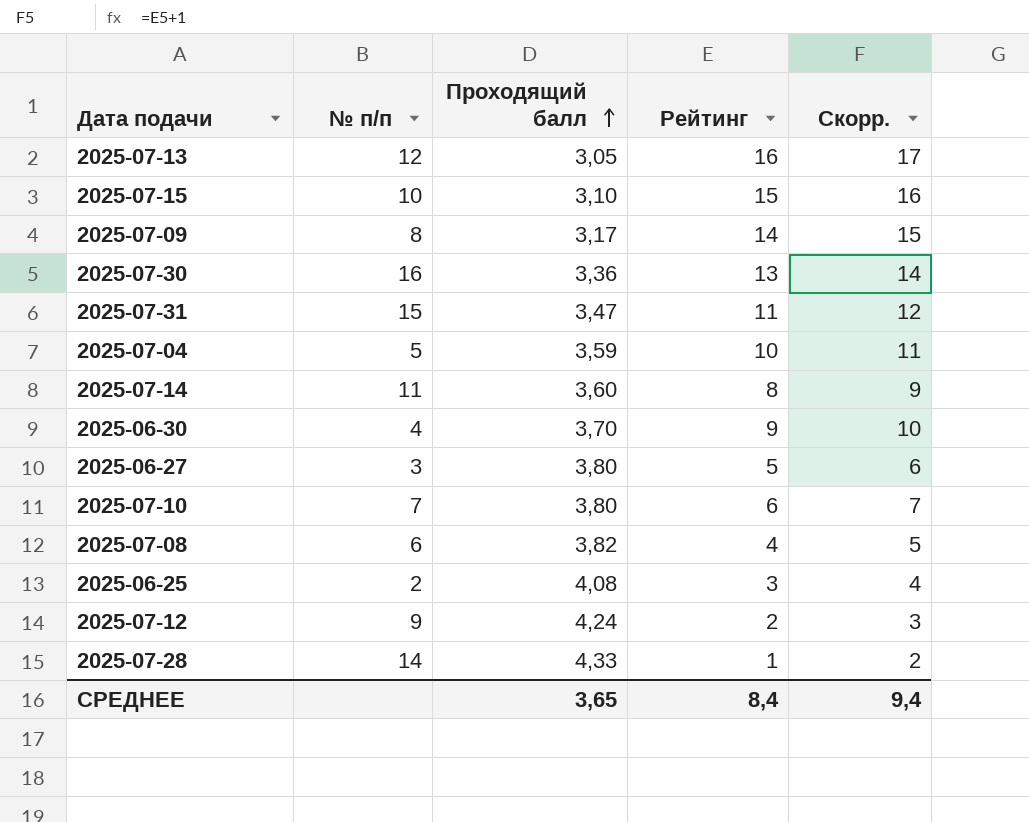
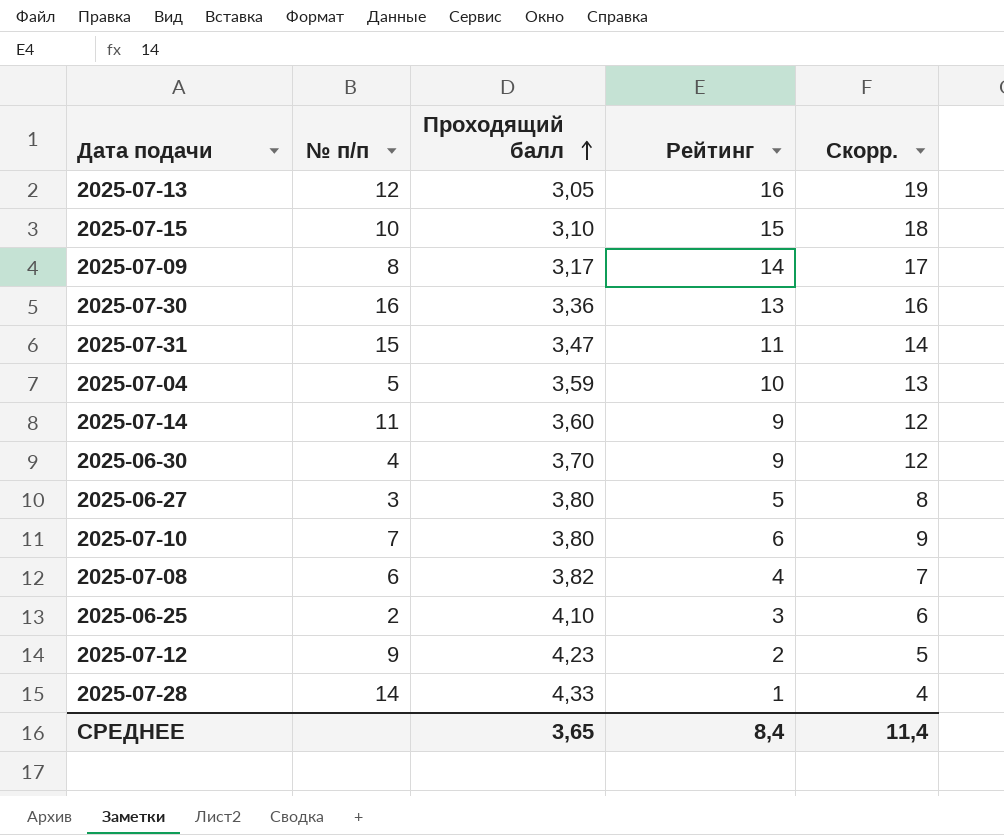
column Скорр. | formula: [Рейтинг] + 1 -> [Рейтинг] + 3
2025-07-14 | Рейтинг: 8 -> 9
2025-06-25 | Проходящий балл: 4,08 -> 4,10
2025-07-12 | Проходящий балл: 4,24 -> 4,23
СРЕДНЕЕ | Скорр.: 9,4 -> 11,4

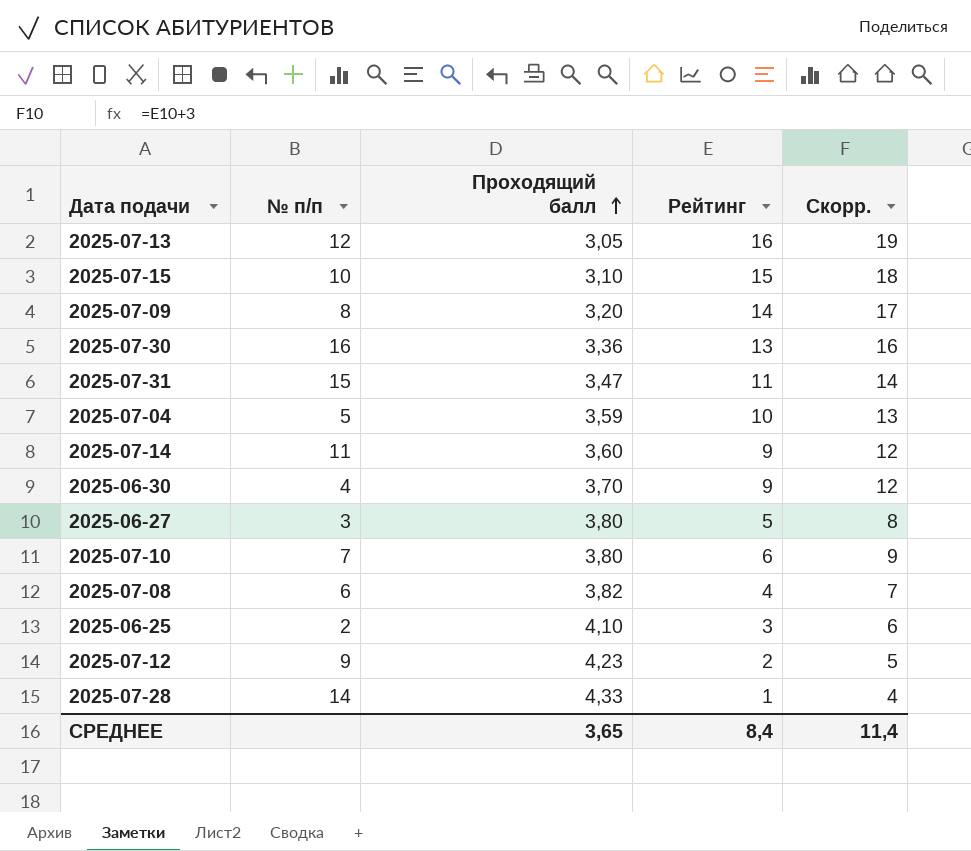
2025-07-09 | Проходящий балл: 3,17 -> 3,20

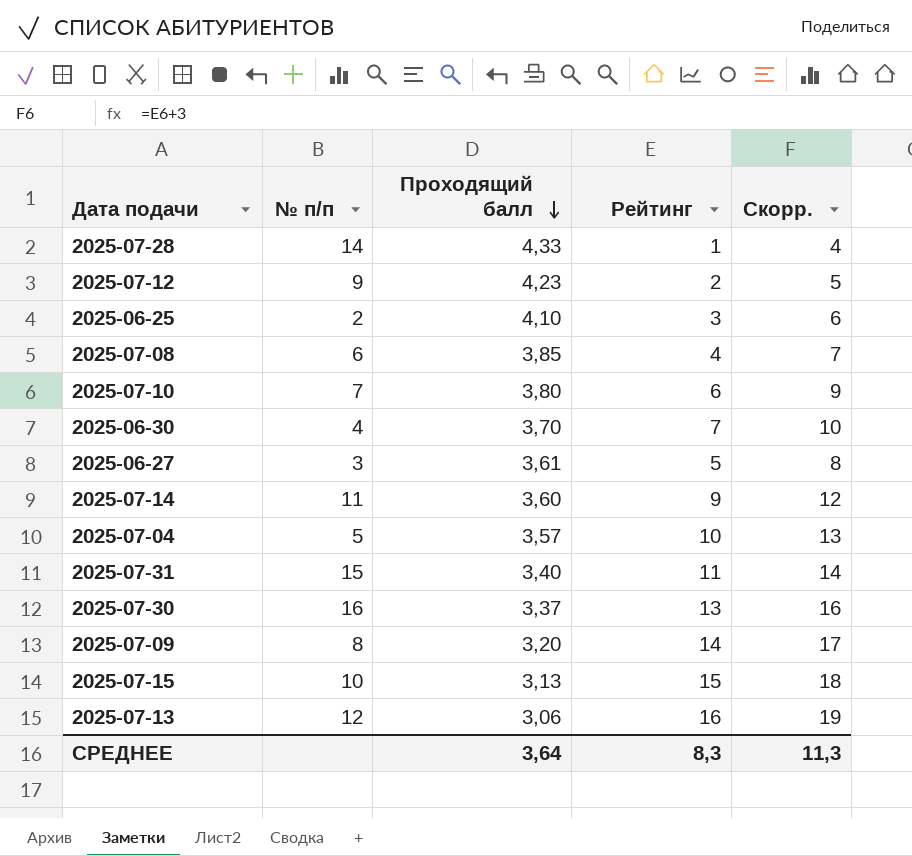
row order: Проходящий балл ascending -> Проходящий балл descending
2025-07-08 | Проходящий балл: 3,82 -> 3,85
2025-06-30 | Рейтинг: 9 -> 7
2025-06-30 | Скорр.: 12 -> 10
2025-06-27 | Проходящий балл: 3,80 -> 3,61
2025-07-04 | Проходящий балл: 3,59 -> 3,57
2025-07-31 | Проходящий балл: 3,47 -> 3,40
2025-07-30 | Проходящий балл: 3,36 -> 3,37
2025-07-15 | Проходящий балл: 3,10 -> 3,13
2025-07-13 | Проходящий балл: 3,05 -> 3,06
СРЕДНЕЕ | Проходящий балл: 3,65 -> 3,64
СРЕДНЕЕ | Рейтинг: 8,4 -> 8,3
СРЕДНЕЕ | Скорр.: 11,4 -> 11,3

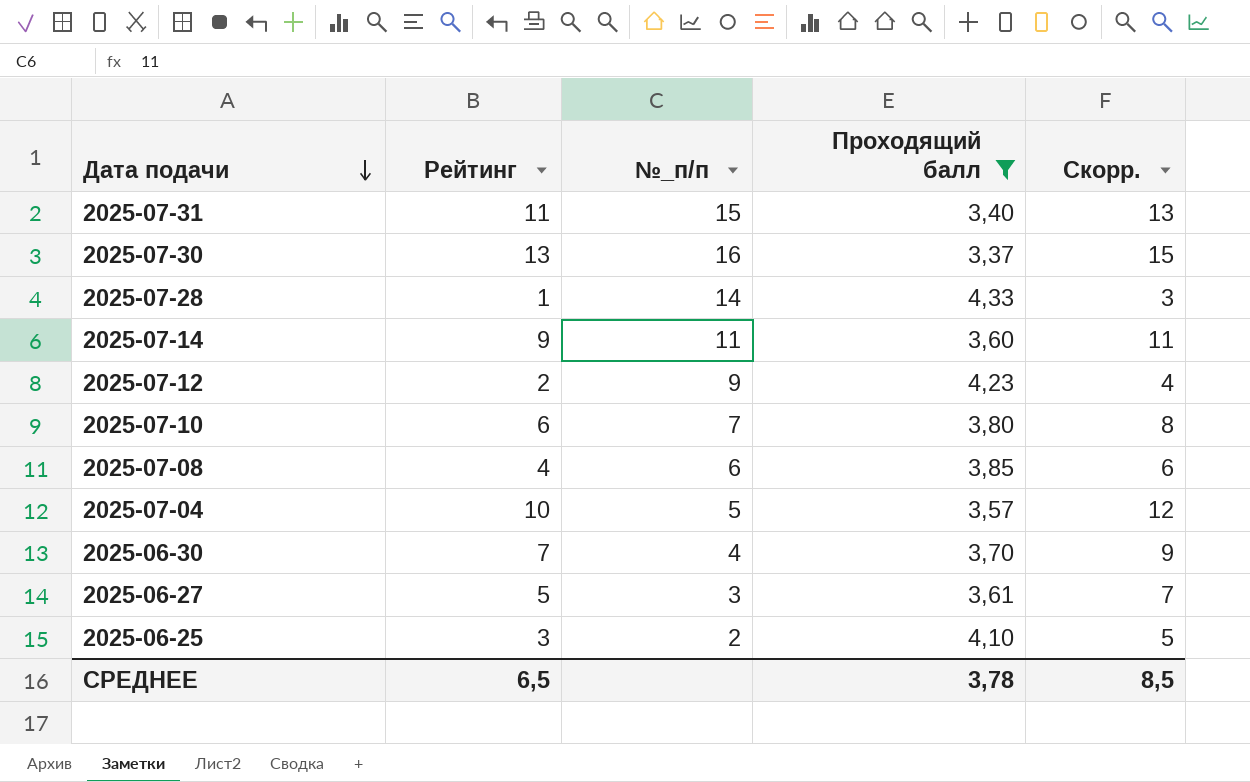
filter: none -> Проходящий балл >= 3,37
row order: Проходящий балл descending -> Дата подачи descending
column Рейтинг | position: 4 -> 2
column name: № п/п -> №_п/п
column Скорр. | formula: [Рейтинг] + 3 -> [Рейтинг] + 2
СРЕДНЕЕ | Рейтинг: 8,3 -> 6,5
СРЕДНЕЕ | Проходящий балл: 3,64 -> 3,78
СРЕДНЕЕ | Скорр.: 11,3 -> 8,5

